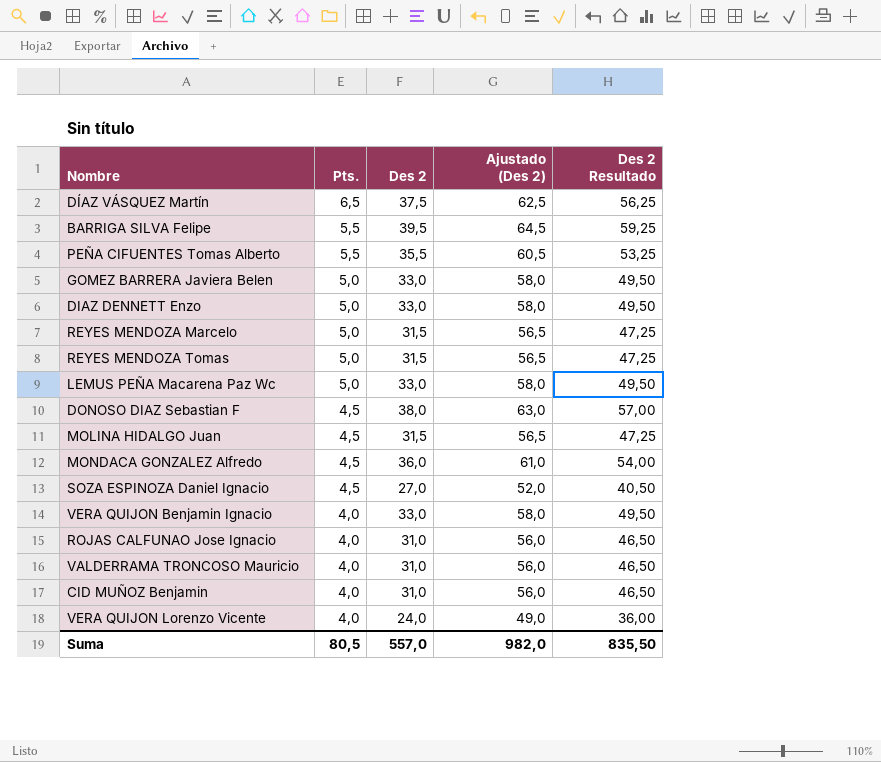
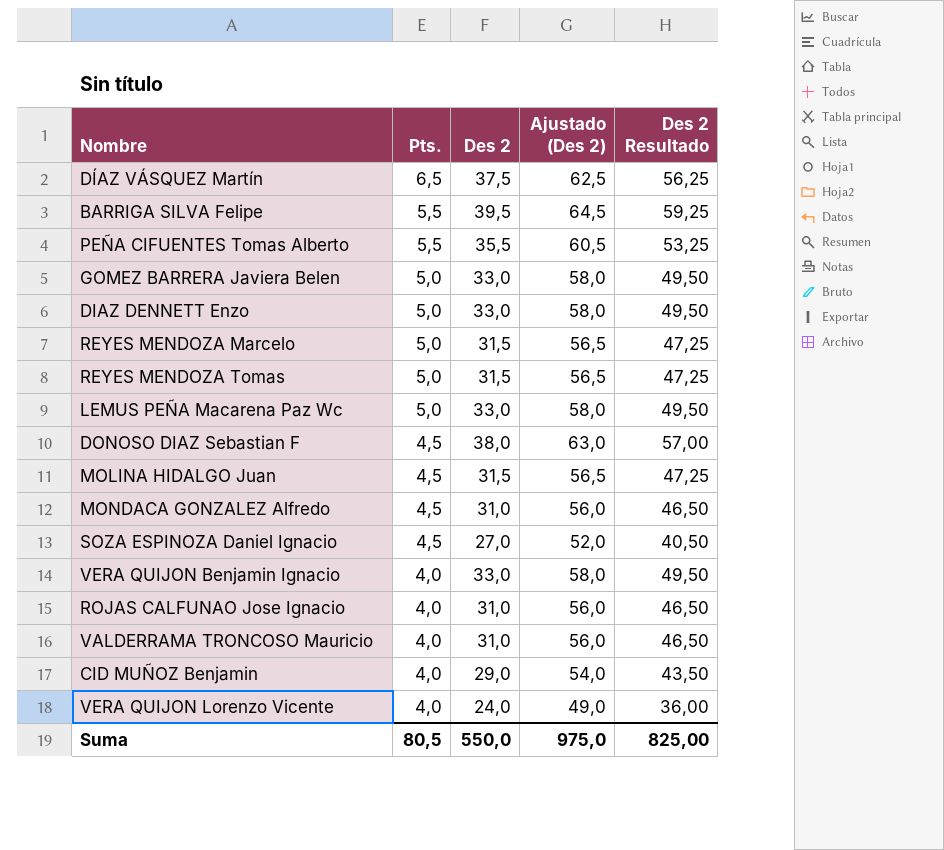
MONDACA GONZALEZ Alfredo | Des 2: 36,0 -> 31,0
MONDACA GONZALEZ Alfredo | Ajustado (Des 2): 61,0 -> 56,0
MONDACA GONZALEZ Alfredo | Des 2 Resultado: 54,00 -> 46,50
CID MUÑOZ Benjamin | Des 2: 31,0 -> 29,0
CID MUÑOZ Benjamin | Ajustado (Des 2): 56,0 -> 54,0
CID MUÑOZ Benjamin | Des 2 Resultado: 46,50 -> 43,50
Suma | Des 2: 557,0 -> 550,0
Suma | Ajustado (Des 2): 982,0 -> 975,0
Suma | Des 2 Resultado: 835,50 -> 825,00

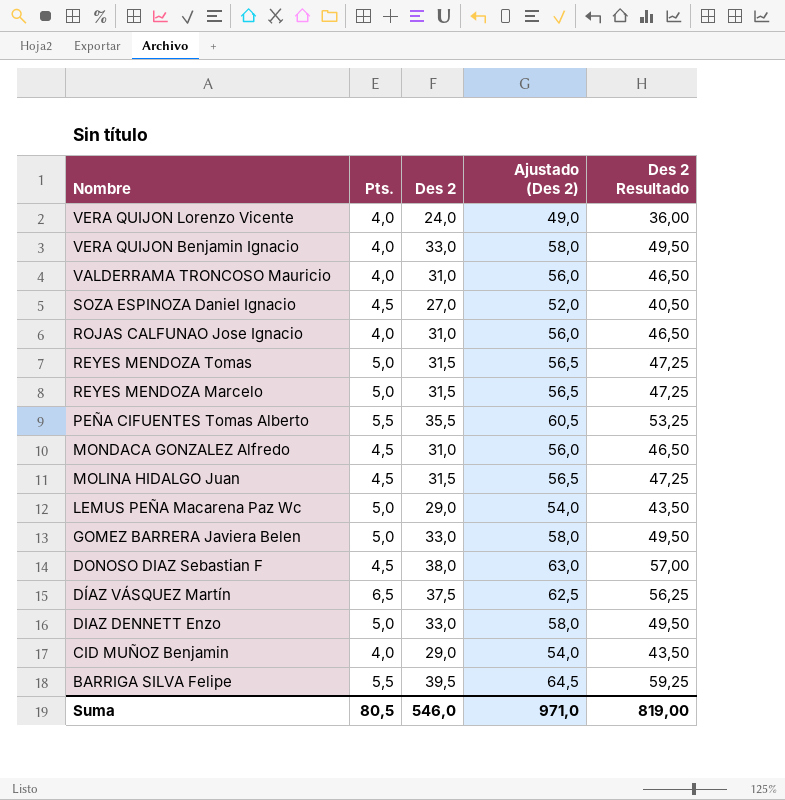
row order: Pts. descending -> Nombre descending
LEMUS PEÑA Macarena Paz Wc | Des 2: 33,0 -> 29,0
LEMUS PEÑA Macarena Paz Wc | Ajustado (Des 2): 58,0 -> 54,0
LEMUS PEÑA Macarena Paz Wc | Des 2 Resultado: 49,50 -> 43,50
Suma | Des 2: 550,0 -> 546,0
Suma | Ajustado (Des 2): 975,0 -> 971,0
Suma | Des 2 Resultado: 825,00 -> 819,00

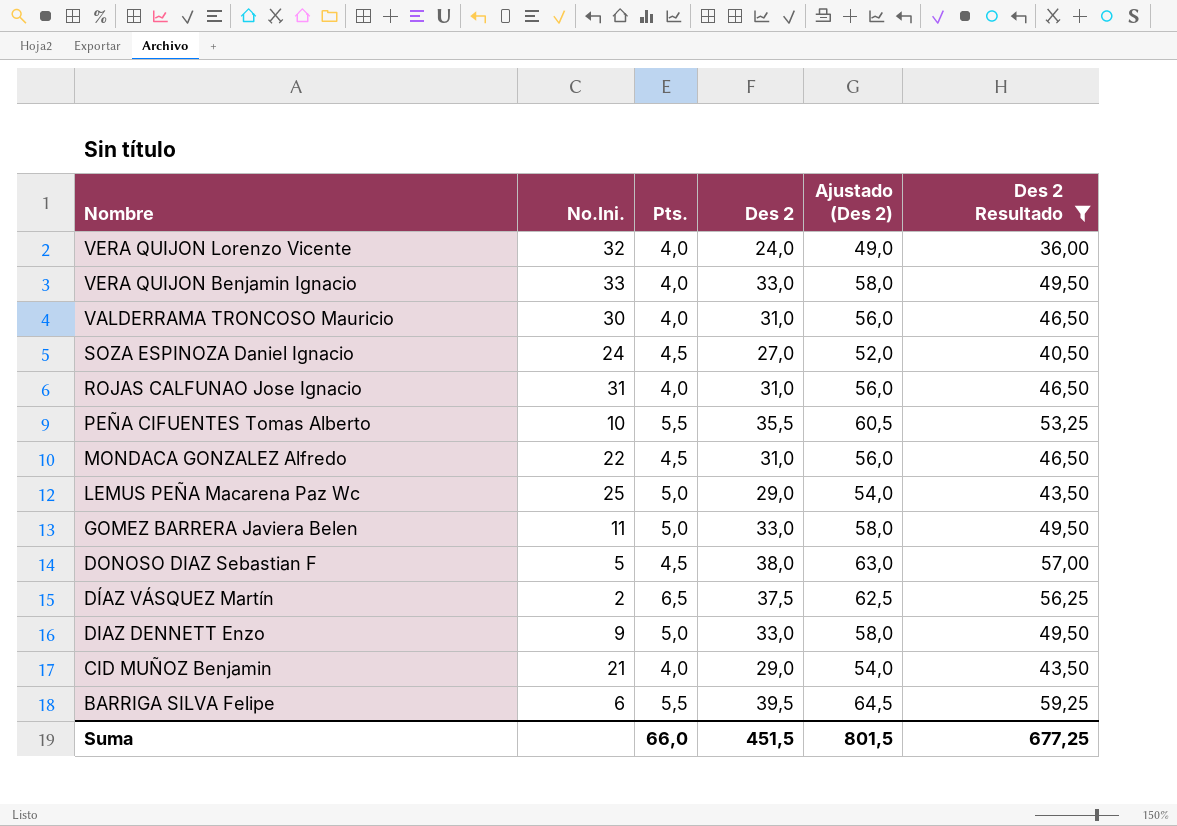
filter: none -> Des 2 Resultado != 47,25
column No.Ini. | position: none -> 2
Suma | Pts.: 80,5 -> 66,0
Suma | Des 2: 546,0 -> 451,5
Suma | Ajustado (Des 2): 971,0 -> 801,5
Suma | Des 2 Resultado: 819,00 -> 677,25

